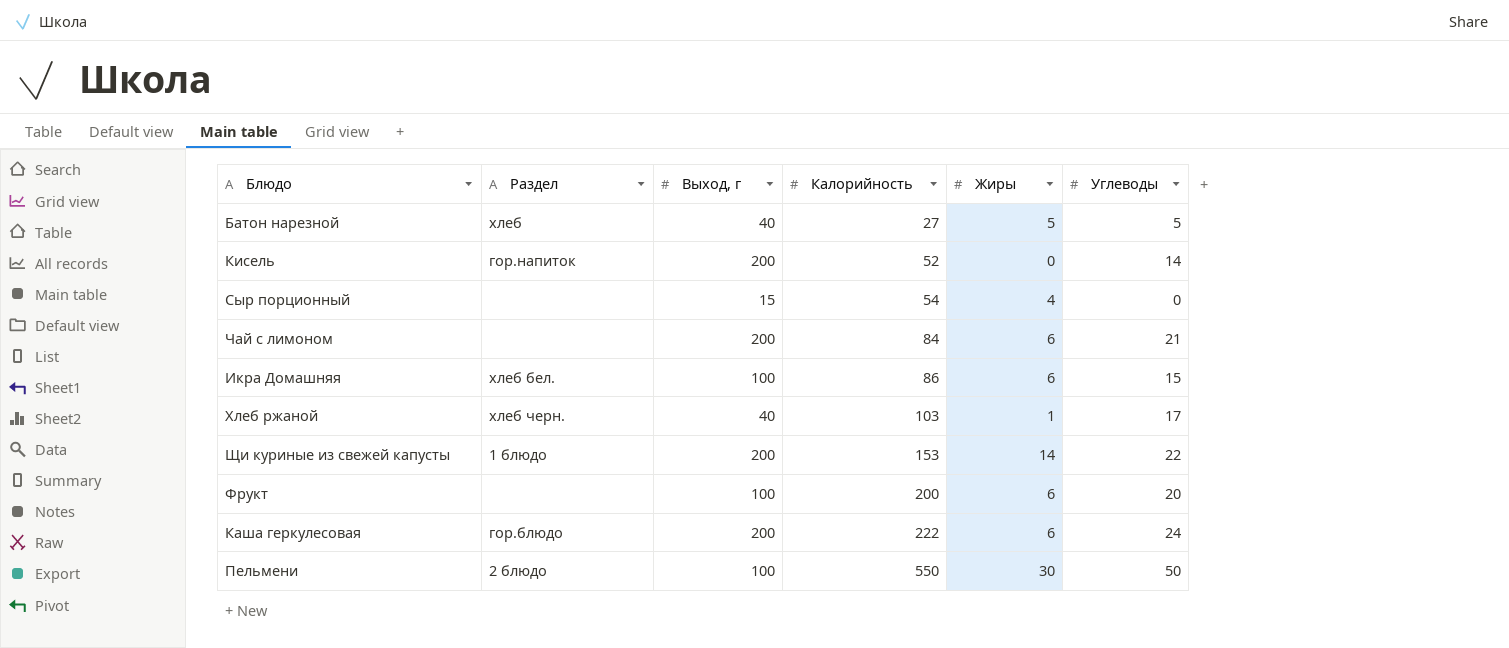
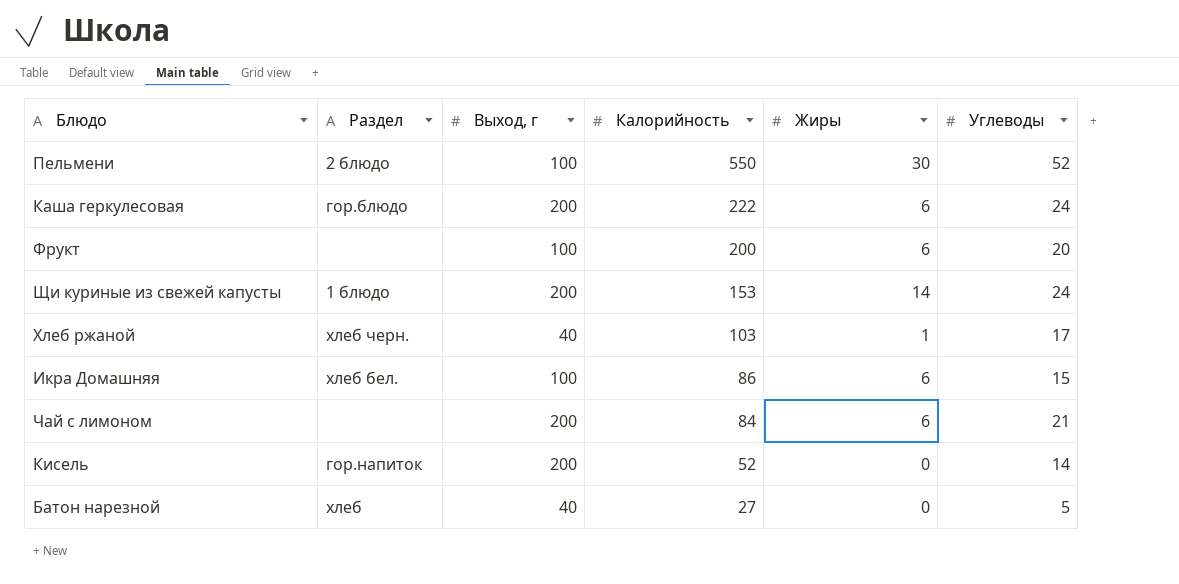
row order: Калорийность ascending -> Калорийность descending
row Сыр порционный: none | 15 | 54 | 4 | 0 -> none
Пельмени | Углеводы: 50 -> 52
Щи куриные из свежей капусты | Углеводы: 22 -> 24
Батон нарезной | Жиры: 5 -> 0

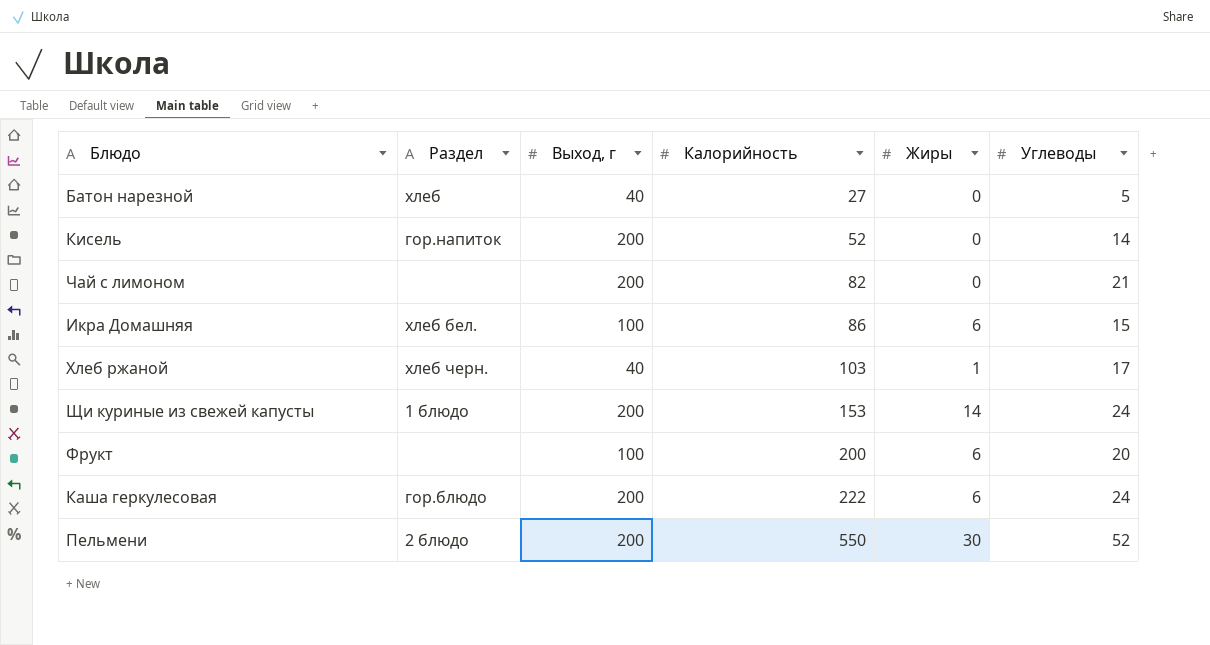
row order: Калорийность descending -> Калорийность ascending
Чай с лимоном | Калорийность: 84 -> 82
Чай с лимоном | Жиры: 6 -> 0
Пельмени | Выход, г: 100 -> 200

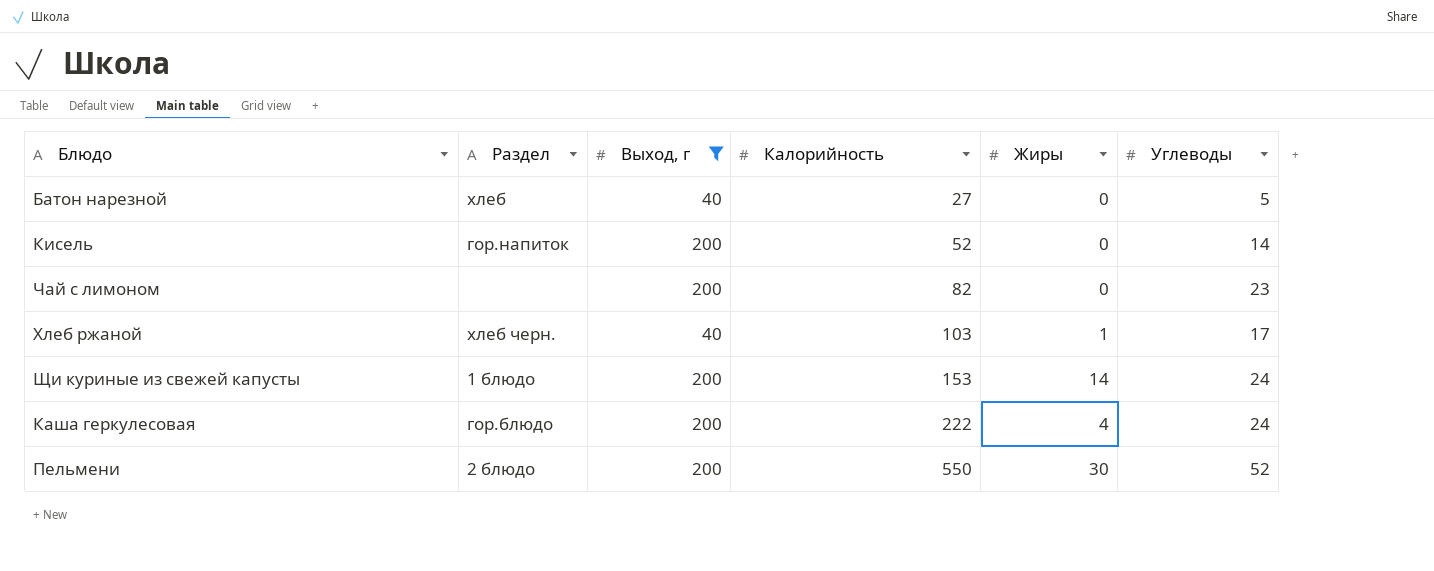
filter: none -> Выход, г != 100
Чай с лимоном | Углеводы: 21 -> 23
Каша геркулесовая | Жиры: 6 -> 4

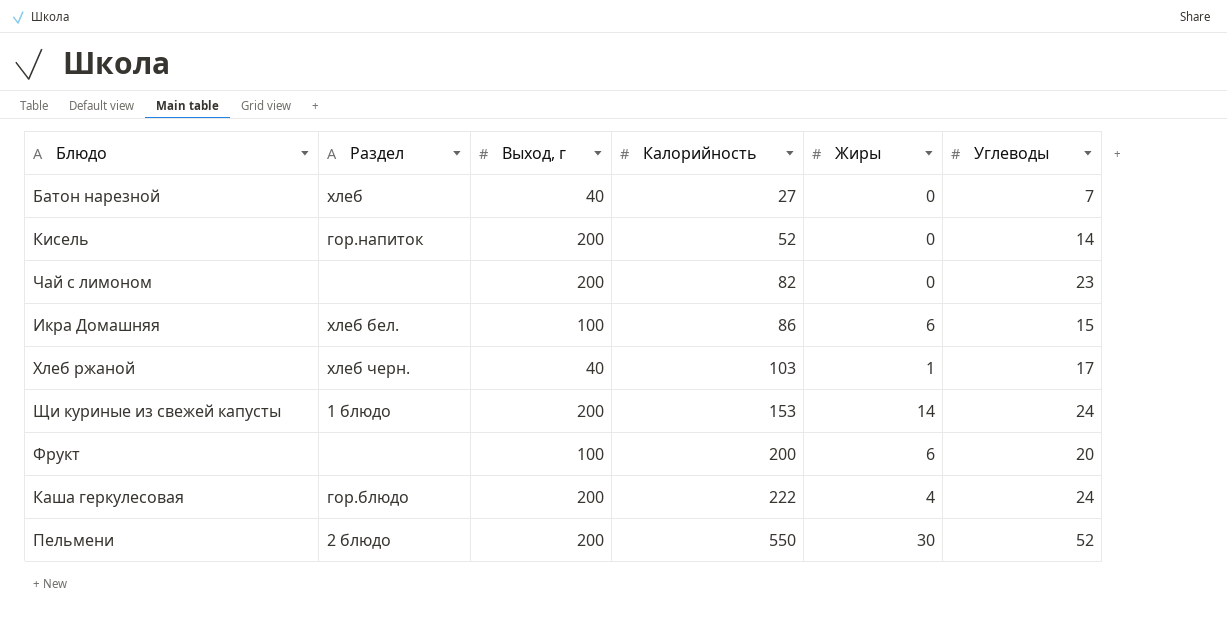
filter: Выход, г != 100 -> none
Батон нарезной | Углеводы: 5 -> 7

